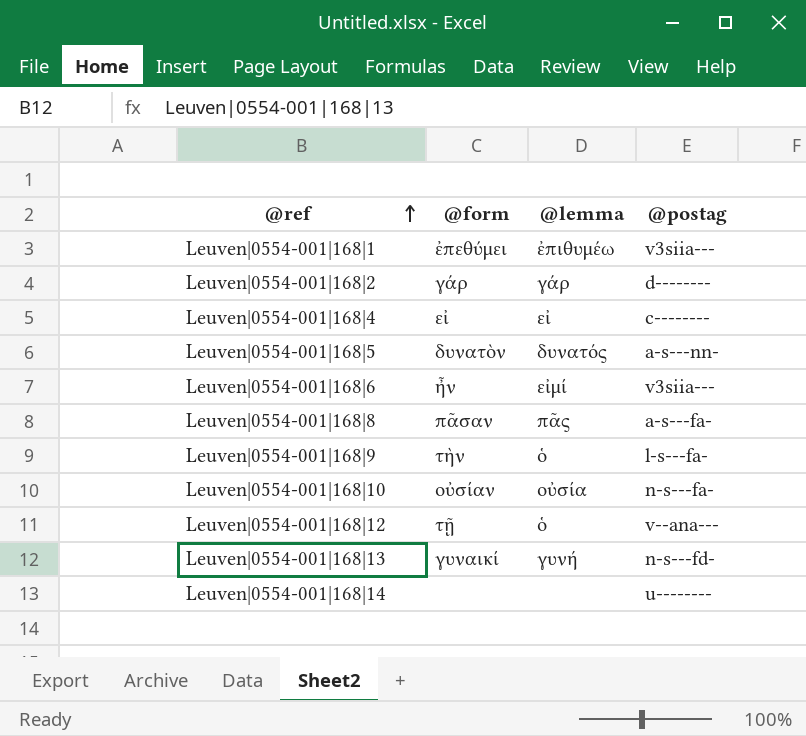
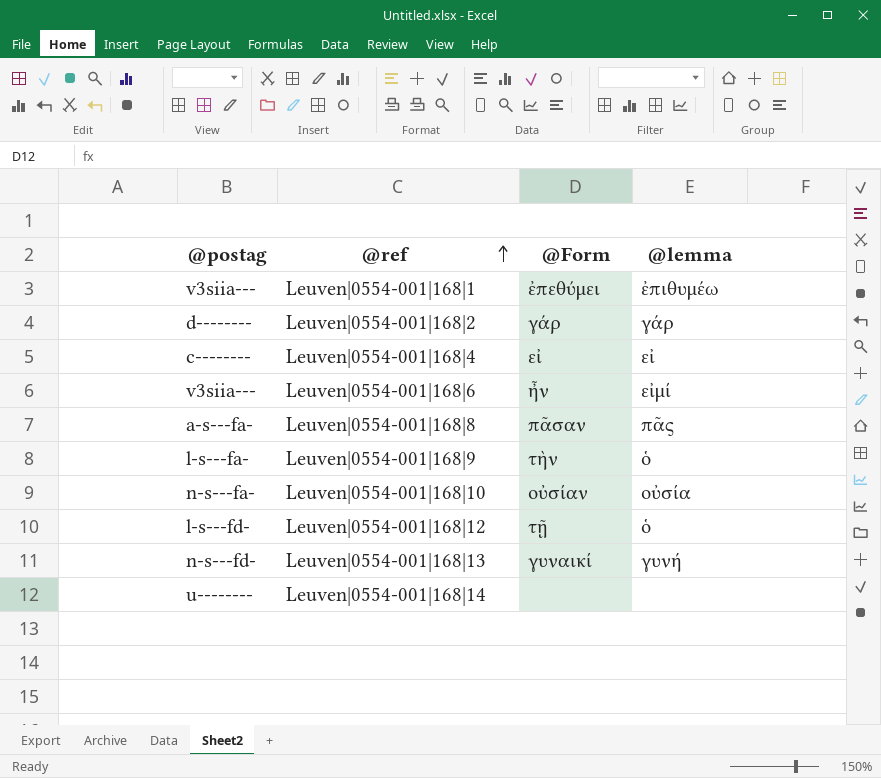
column @postag | position: 4 -> 1
column name: @form -> @Form
row Leuven|0554-001|168|5: δυνατὸν | δυνατός | a-s---nn- -> none
Leuven|0554-001|168|12 | @postag: v--ana--- -> l-s---fd-

